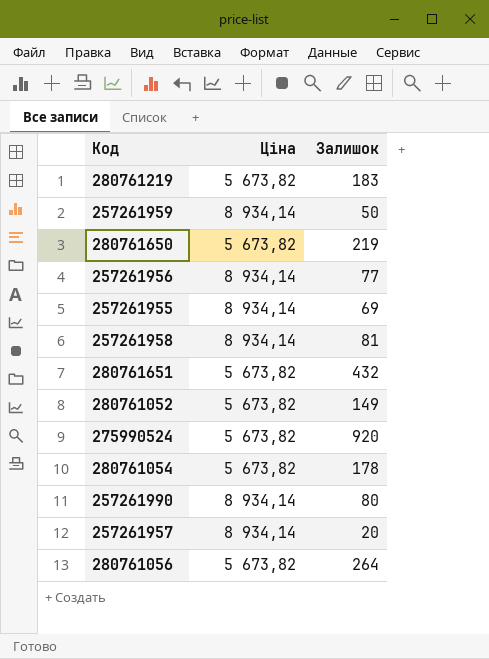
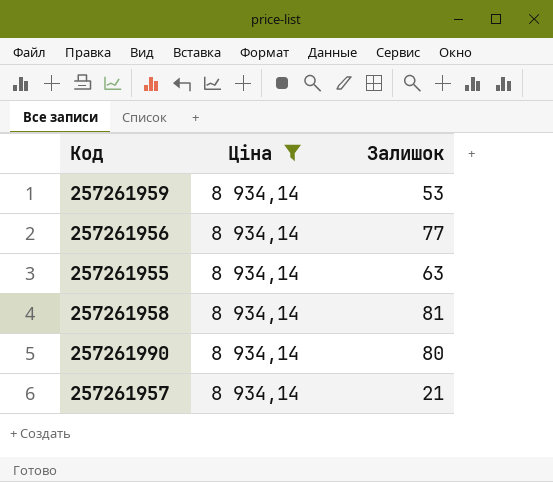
filter: none -> Ціна = 8 934,14
257261959 | Залишок: 50 -> 53
257261955 | Залишок: 69 -> 63
257261957 | Залишок: 20 -> 21

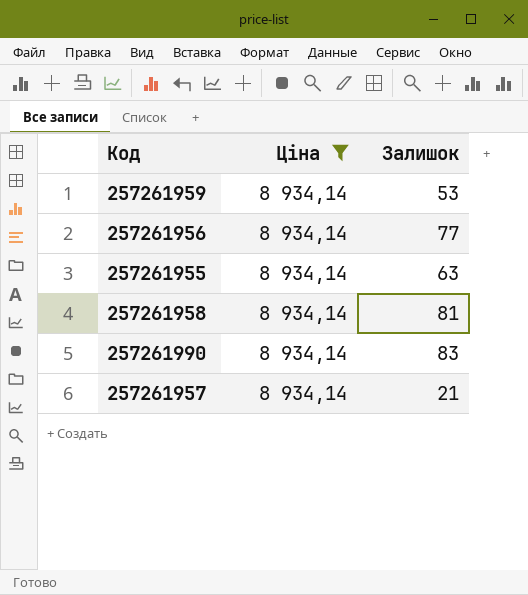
257261990 | Залишок: 80 -> 83

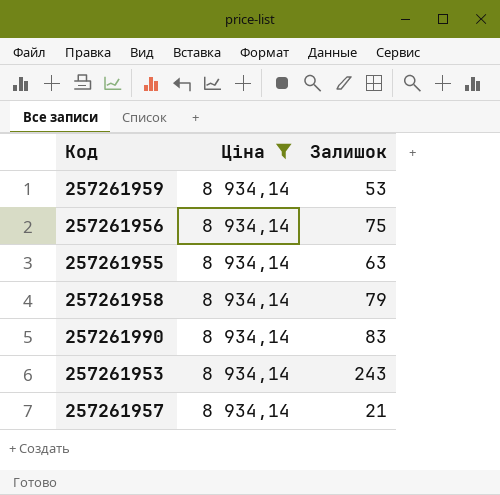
257261956 | Залишок: 77 -> 75
257261958 | Залишок: 81 -> 79
row 257261953: none -> 8 934,14 | 243

